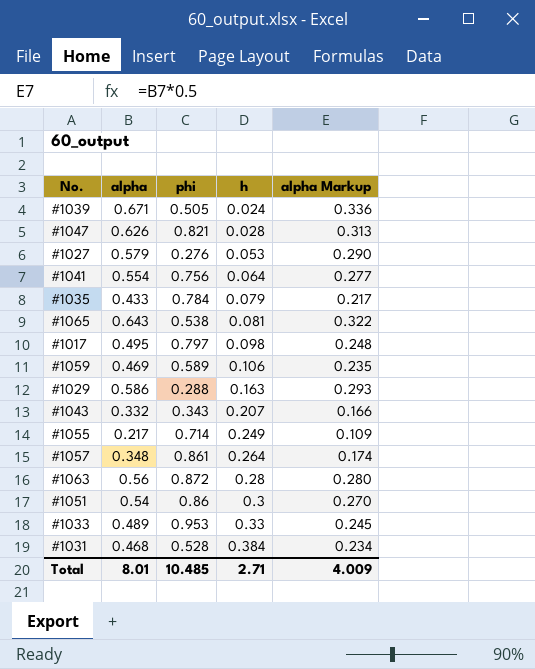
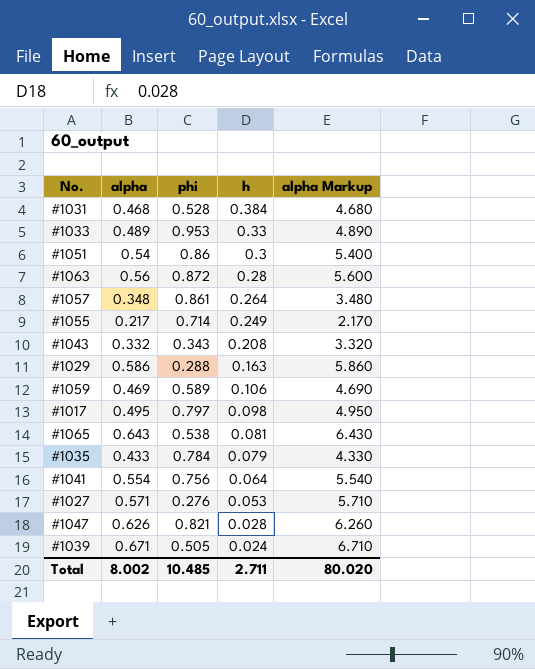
row order: h ascending -> h descending
column alpha Markup | formula: [alpha] * 0.5 -> [alpha] * 10
#1043 | h: 0.207 -> 0.208
#1027 | alpha: 0.579 -> 0.571
Total | alpha: 8.01 -> 8.002
Total | h: 2.71 -> 2.711
Total | alpha Markup: 4.009 -> 80.020

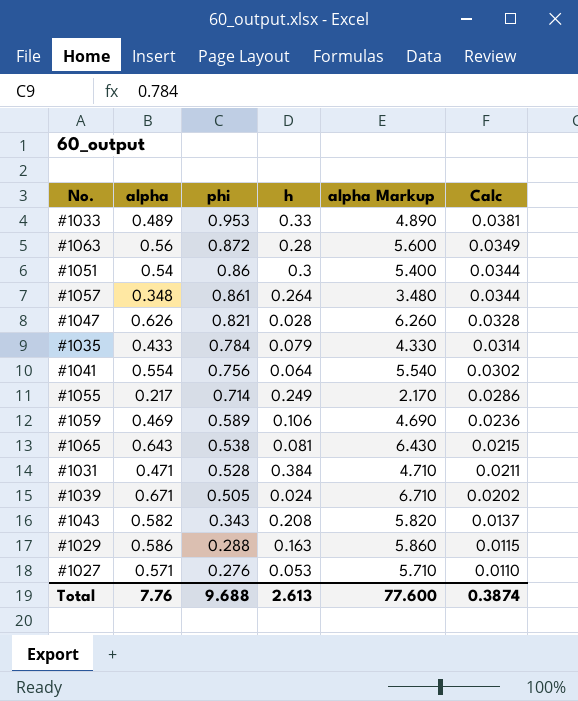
row order: h descending -> Calc descending
column Calc | formula: none -> [phi] * 0.04
row #1017: 0.495 | 0.797 | 0.098 | 4.950 -> none
#1031 | alpha: 0.468 -> 0.471
#1031 | alpha Markup: 4.680 -> 4.710
#1043 | alpha: 0.332 -> 0.582
#1043 | alpha Markup: 3.320 -> 5.820
Total | alpha: 8.002 -> 7.76
Total | phi: 10.485 -> 9.688
Total | h: 2.711 -> 2.613
Total | alpha Markup: 80.020 -> 77.600

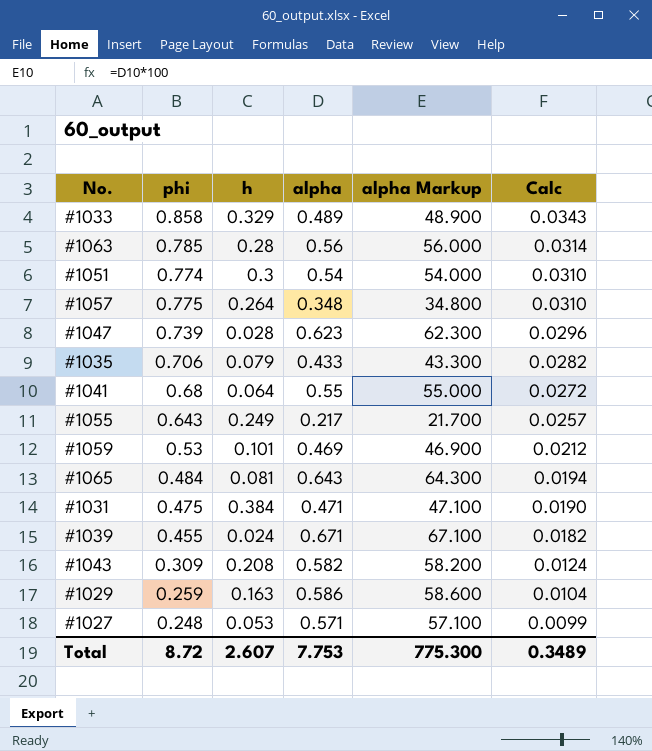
column alpha | position: 2 -> 4
column alpha Markup | formula: [alpha] * 10 -> [alpha] * 100
#1033 | phi: 0.953 -> 0.858
#1033 | h: 0.33 -> 0.329
#1033 | Calc: 0.0381 -> 0.0343
#1063 | phi: 0.872 -> 0.785
#1063 | Calc: 0.0349 -> 0.0314
#1051 | phi: 0.86 -> 0.774
#1051 | Calc: 0.0344 -> 0.0310
#1057 | phi: 0.861 -> 0.775
#1057 | Calc: 0.0344 -> 0.0310
#1047 | phi: 0.821 -> 0.739
#1047 | alpha: 0.626 -> 0.623
#1047 | Calc: 0.0328 -> 0.0296
#1035 | phi: 0.784 -> 0.706
#1035 | Calc: 0.0314 -> 0.0282
#1041 | phi: 0.756 -> 0.68
#1041 | alpha: 0.554 -> 0.55
#1041 | Calc: 0.0302 -> 0.0272
#1055 | phi: 0.714 -> 0.643
#1055 | Calc: 0.0286 -> 0.0257
#1059 | phi: 0.589 -> 0.53
#1059 | h: 0.106 -> 0.101
#1059 | Calc: 0.0236 -> 0.0212
#1065 | phi: 0.538 -> 0.484
#1065 | Calc: 0.0215 -> 0.0194
#1031 | phi: 0.528 -> 0.475
#1031 | Calc: 0.0211 -> 0.0190
#1039 | phi: 0.505 -> 0.455
#1039 | Calc: 0.0202 -> 0.0182
#1043 | phi: 0.343 -> 0.309
#1043 | Calc: 0.0137 -> 0.0124
#1029 | phi: 0.288 -> 0.259
#1029 | Calc: 0.0115 -> 0.0104
#1027 | phi: 0.276 -> 0.248
#1027 | Calc: 0.0110 -> 0.0099
Total | phi: 9.688 -> 8.72
Total | h: 2.613 -> 2.607
Total | alpha: 7.76 -> 7.753
Total | alpha Markup: 77.600 -> 775.300
Total | Calc: 0.3874 -> 0.3489

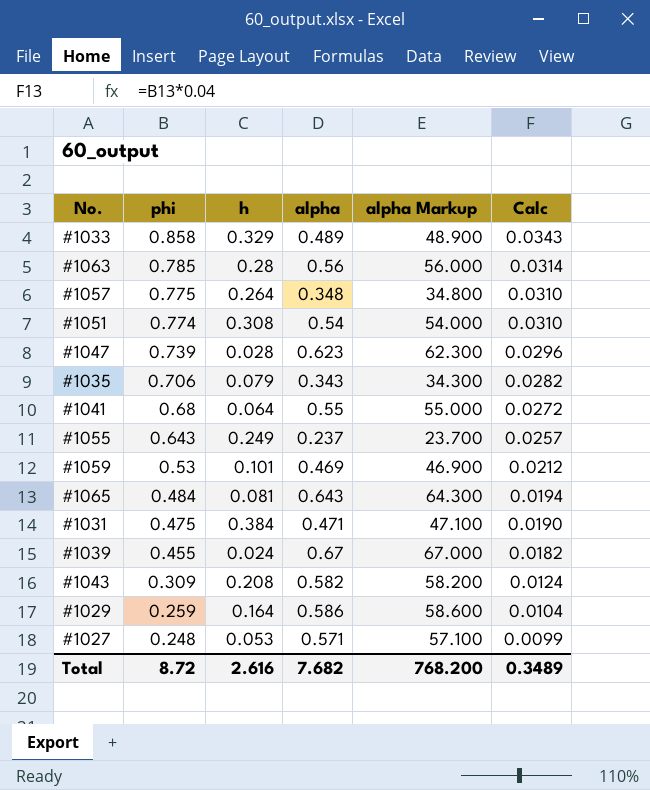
row order: Calc descending -> phi descending
#1051 | h: 0.3 -> 0.308
#1035 | alpha: 0.433 -> 0.343
#1035 | alpha Markup: 43.300 -> 34.300
#1055 | alpha: 0.217 -> 0.237
#1055 | alpha Markup: 21.700 -> 23.700
#1039 | alpha: 0.671 -> 0.67
#1039 | alpha Markup: 67.100 -> 67.000
#1029 | h: 0.163 -> 0.164
Total | h: 2.607 -> 2.616
Total | alpha: 7.753 -> 7.682
Total | alpha Markup: 775.300 -> 768.200

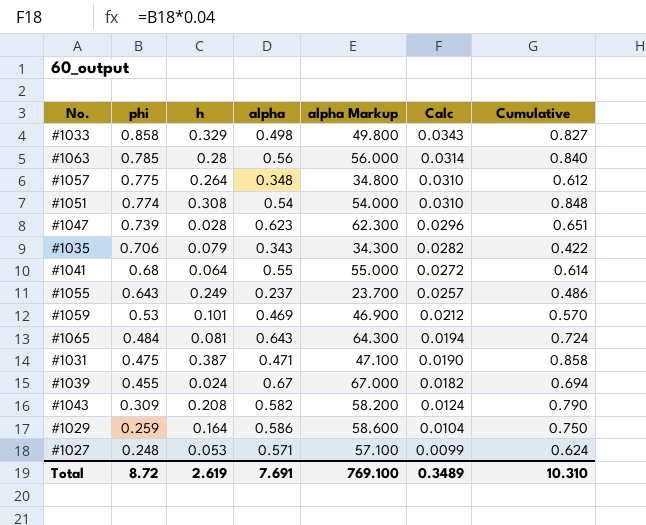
column Cumulative | formula: none -> [h] + [alpha]
#1033 | alpha: 0.489 -> 0.498
#1033 | alpha Markup: 48.900 -> 49.800
#1031 | h: 0.384 -> 0.387
Total | h: 2.616 -> 2.619
Total | alpha: 7.682 -> 7.691
Total | alpha Markup: 768.200 -> 769.100

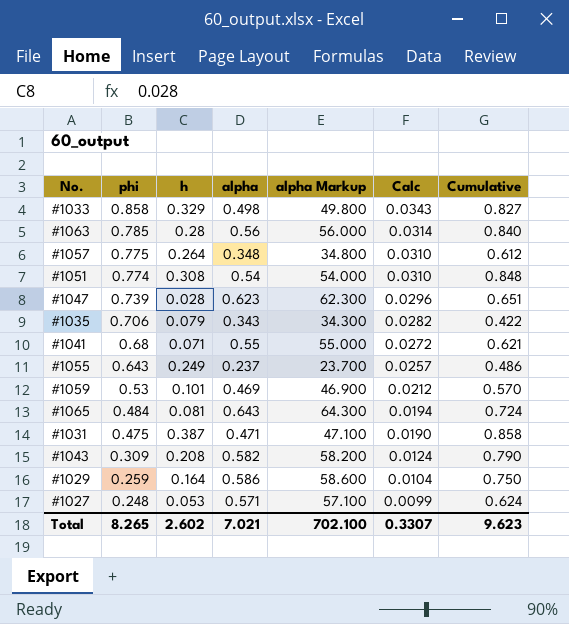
row #1039: 0.455 | 0.024 | 0.67 | 67.000 | 0.0182 | 0.694 -> none
#1041 | h: 0.064 -> 0.071
#1041 | Cumulative: 0.614 -> 0.621
Total | phi: 8.72 -> 8.265
Total | h: 2.619 -> 2.602
Total | alpha: 7.691 -> 7.021
Total | alpha Markup: 769.100 -> 702.100
Total | Calc: 0.3489 -> 0.3307
Total | Cumulative: 10.310 -> 9.623

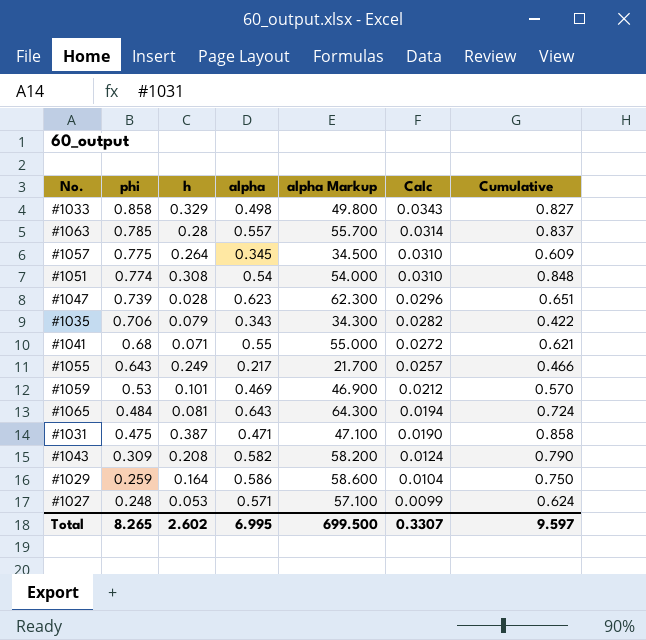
#1063 | alpha: 0.56 -> 0.557
#1063 | alpha Markup: 56.000 -> 55.700
#1063 | Cumulative: 0.840 -> 0.837
#1057 | alpha: 0.348 -> 0.345
#1057 | alpha Markup: 34.800 -> 34.500
#1057 | Cumulative: 0.612 -> 0.609
#1055 | alpha: 0.237 -> 0.217
#1055 | alpha Markup: 23.700 -> 21.700
#1055 | Cumulative: 0.486 -> 0.466
Total | alpha: 7.021 -> 6.995
Total | alpha Markup: 702.100 -> 699.500
Total | Cumulative: 9.623 -> 9.597

